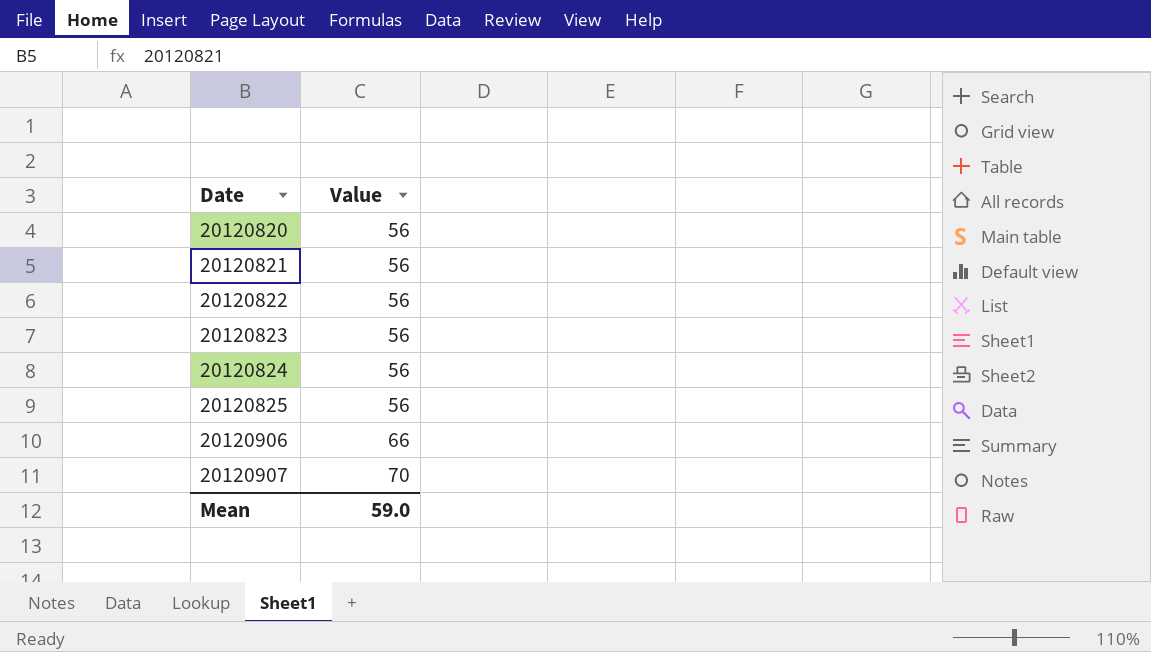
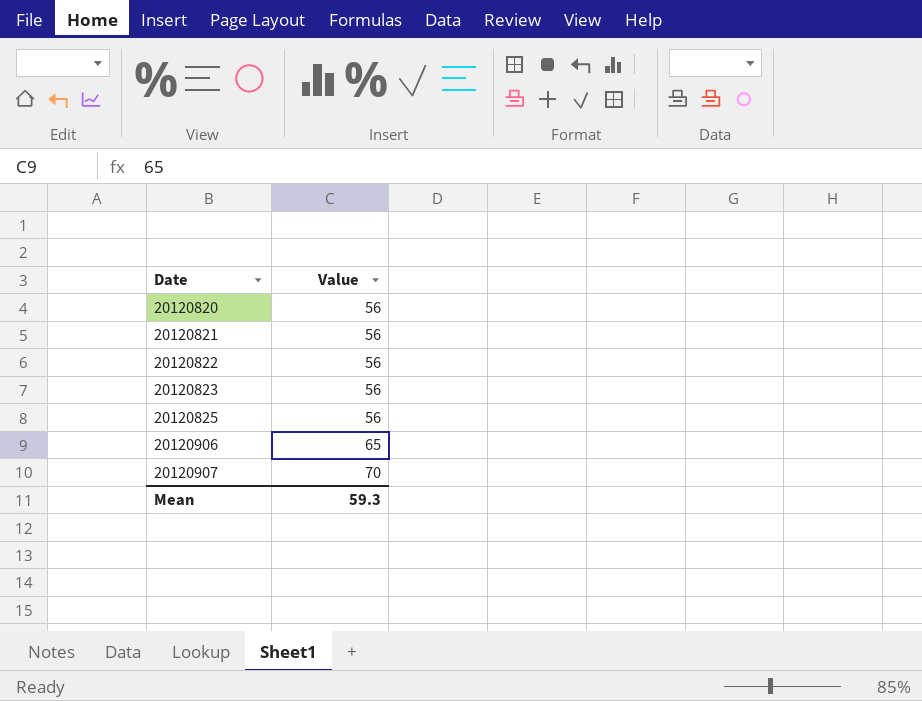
row 20120824: 56 -> none
20120906 | Value: 66 -> 65
Mean | Value: 59.0 -> 59.3

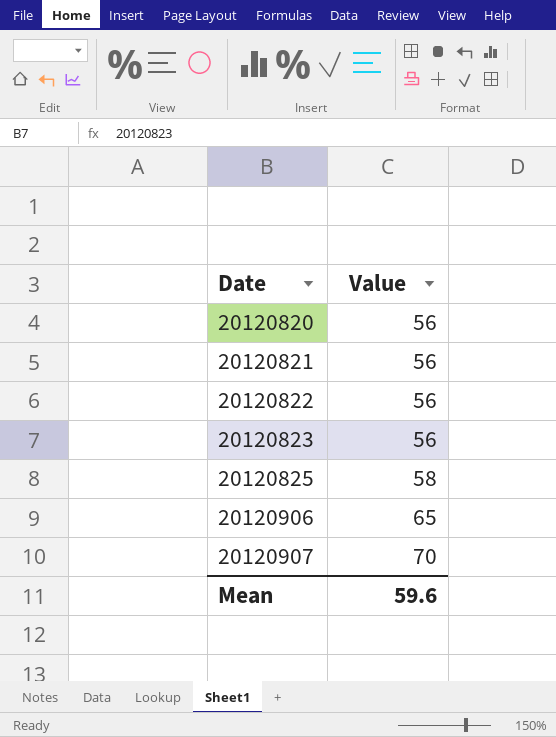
20120825 | Value: 56 -> 58
Mean | Value: 59.3 -> 59.6

